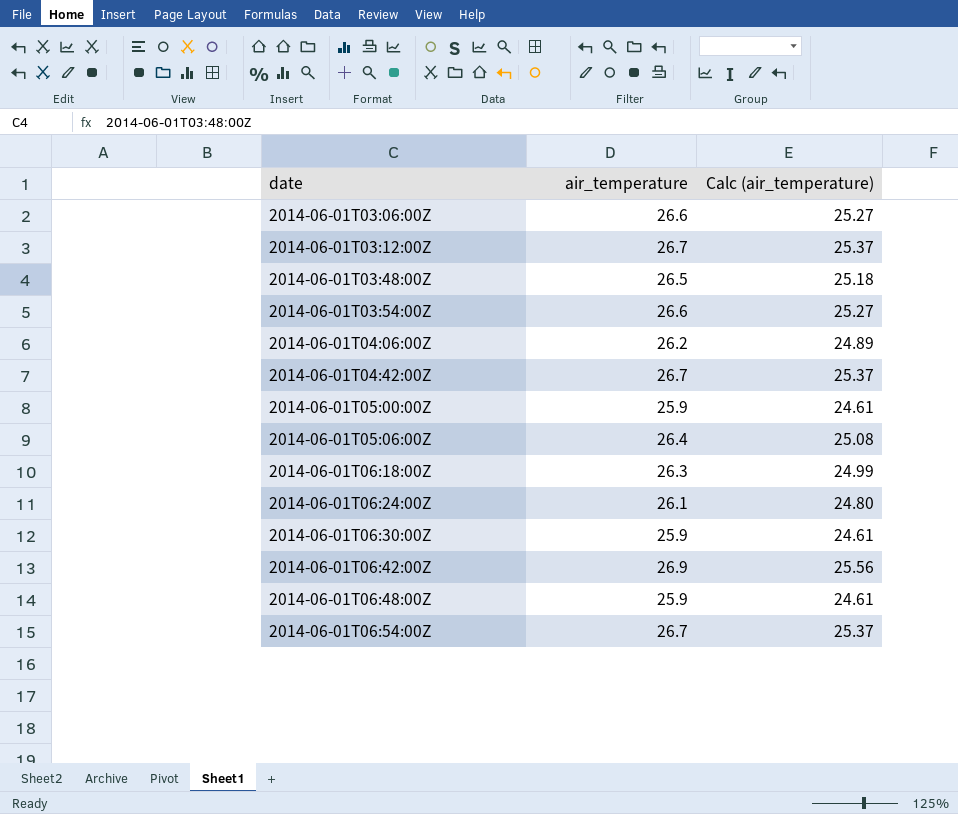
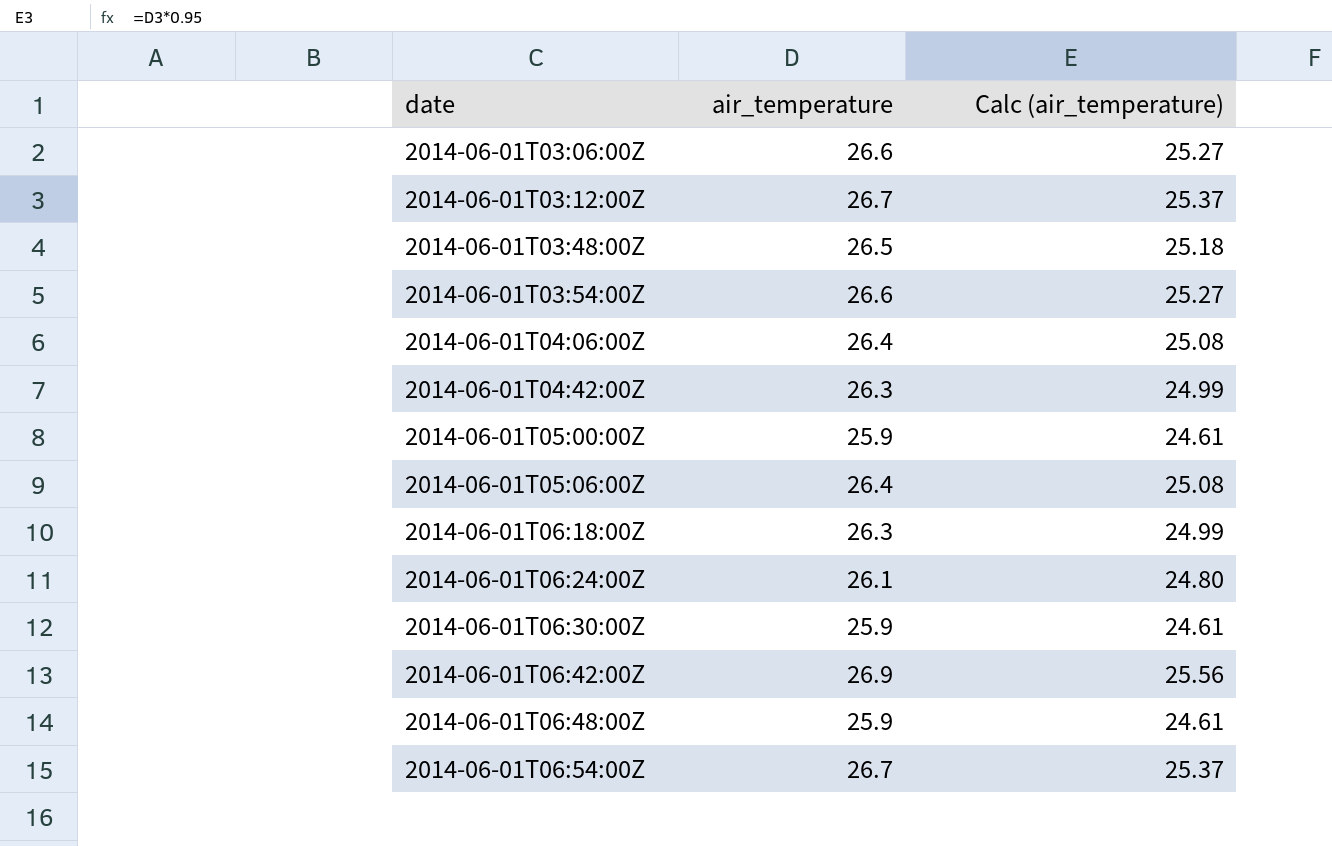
2014-06-01T04:06:00Z | air_temperature: 26.2 -> 26.4
2014-06-01T04:06:00Z | Calc (air_temperature): 24.89 -> 25.08
2014-06-01T04:42:00Z | air_temperature: 26.7 -> 26.3
2014-06-01T04:42:00Z | Calc (air_temperature): 25.37 -> 24.99

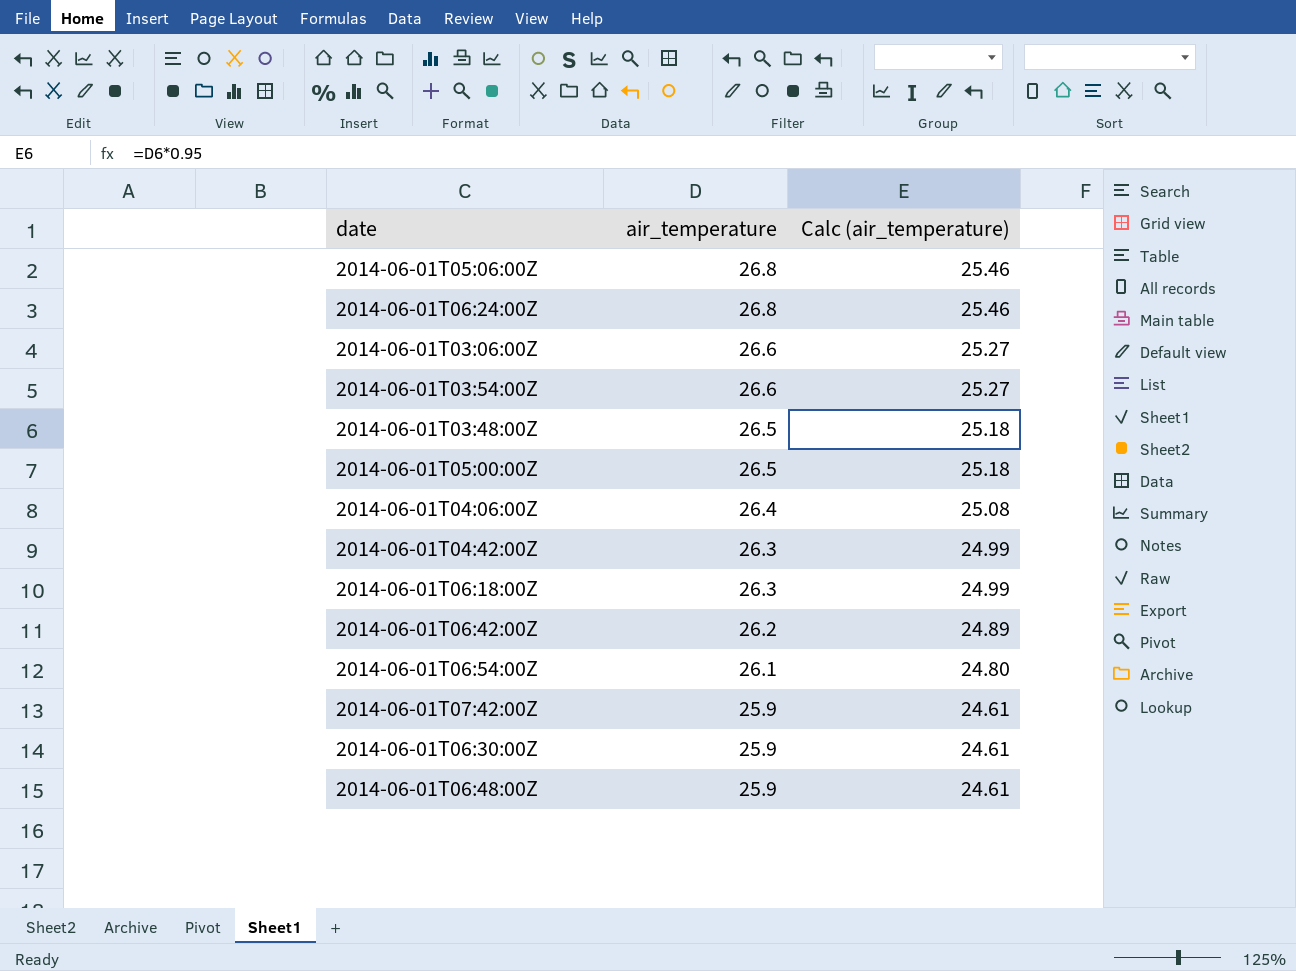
row order: date ascending -> air_temperature descending
row 2014-06-01T03:12:00Z: 26.7 | 25.37 -> none
2014-06-01T05:06:00Z | air_temperature: 26.4 -> 26.8
2014-06-01T05:06:00Z | Calc (air_temperature): 25.08 -> 25.46
2014-06-01T06:24:00Z | air_temperature: 26.1 -> 26.8
2014-06-01T06:24:00Z | Calc (air_temperature): 24.80 -> 25.46
2014-06-01T05:00:00Z | air_temperature: 25.9 -> 26.5
2014-06-01T05:00:00Z | Calc (air_temperature): 24.61 -> 25.18
2014-06-01T06:42:00Z | air_temperature: 26.9 -> 26.2
2014-06-01T06:42:00Z | Calc (air_temperature): 25.56 -> 24.89
2014-06-01T06:54:00Z | air_temperature: 26.7 -> 26.1
2014-06-01T06:54:00Z | Calc (air_temperature): 25.37 -> 24.80
row 2014-06-01T07:42:00Z: none -> 25.9 | 24.61

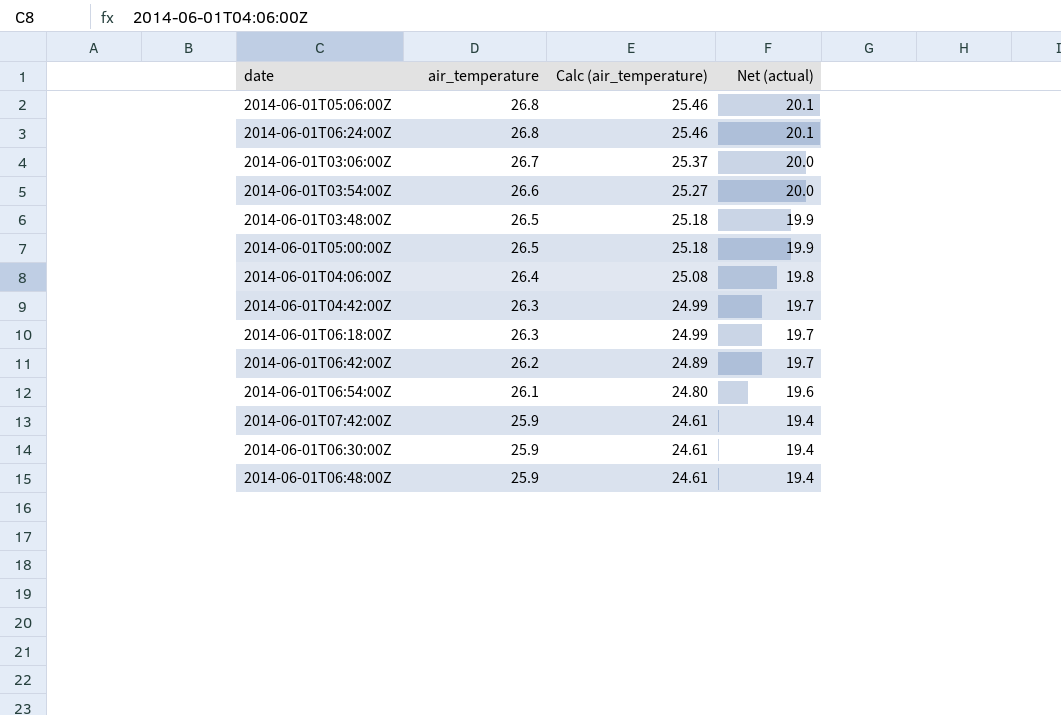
column Net (actual) | formula: none -> [air_temperature] * 0.75
2014-06-01T03:06:00Z | air_temperature: 26.6 -> 26.7
2014-06-01T03:06:00Z | Calc (air_temperature): 25.27 -> 25.37

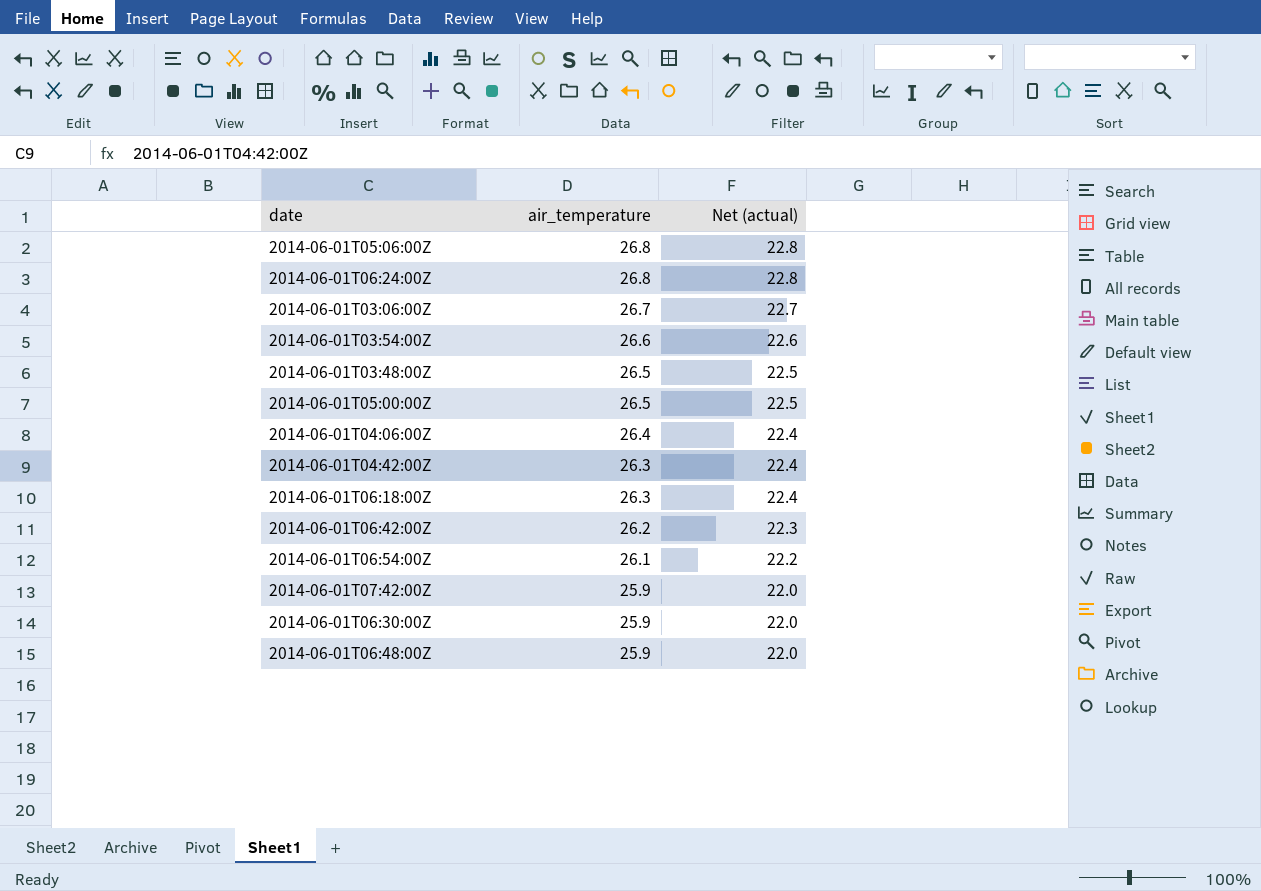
column Calc (air_temperature) | formula: [air_temperature] * 0.95 -> none
column Net (actual) | formula: [air_temperature] * 0.75 -> [air_temperature] * 0.85

